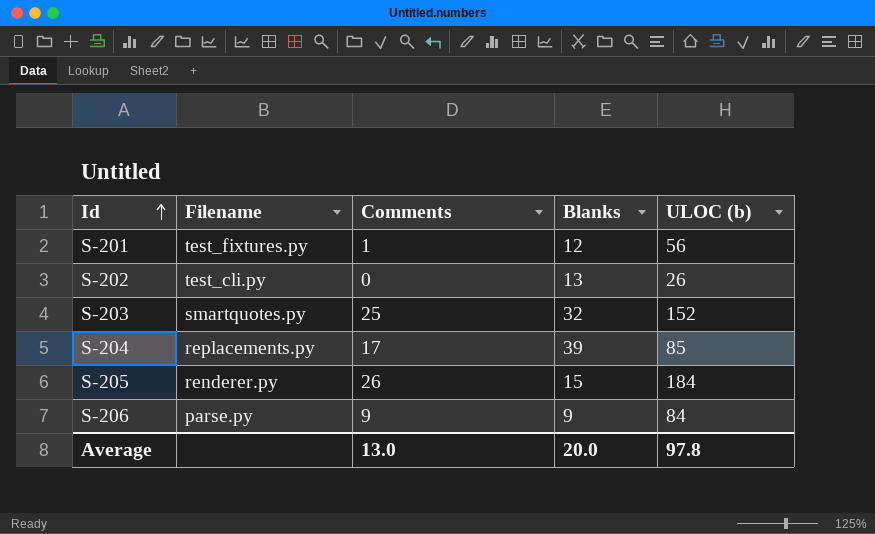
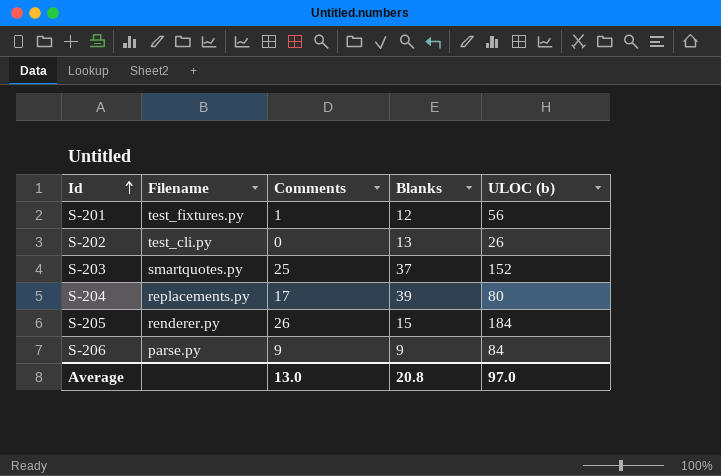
S-203 | Blanks: 32 -> 37
S-204 | ULOC (b): 85 -> 80
Average | Blanks: 20.0 -> 20.8
Average | ULOC (b): 97.8 -> 97.0

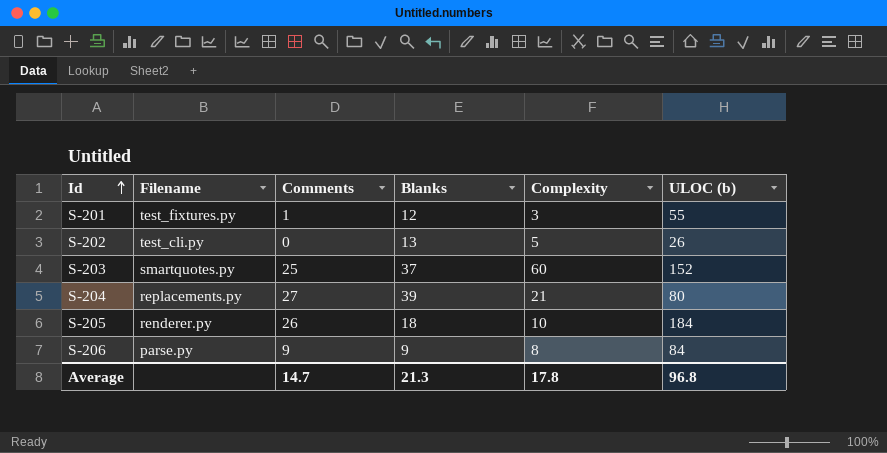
column Complexity | position: none -> 5
S-201 | ULOC (b): 56 -> 55
S-204 | Comments: 17 -> 27
S-205 | Blanks: 15 -> 18
Average | Comments: 13.0 -> 14.7
Average | Blanks: 20.8 -> 21.3
Average | ULOC (b): 97.0 -> 96.8

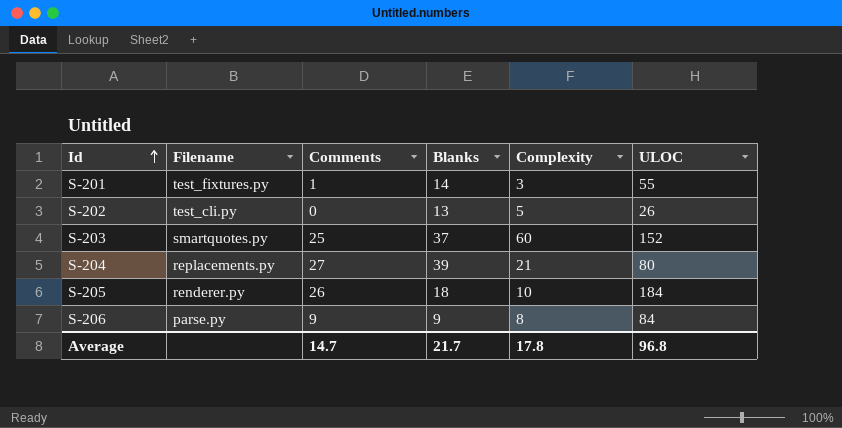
column name: ULOC (b) -> ULOC
S-201 | Blanks: 12 -> 14
Average | Blanks: 21.3 -> 21.7

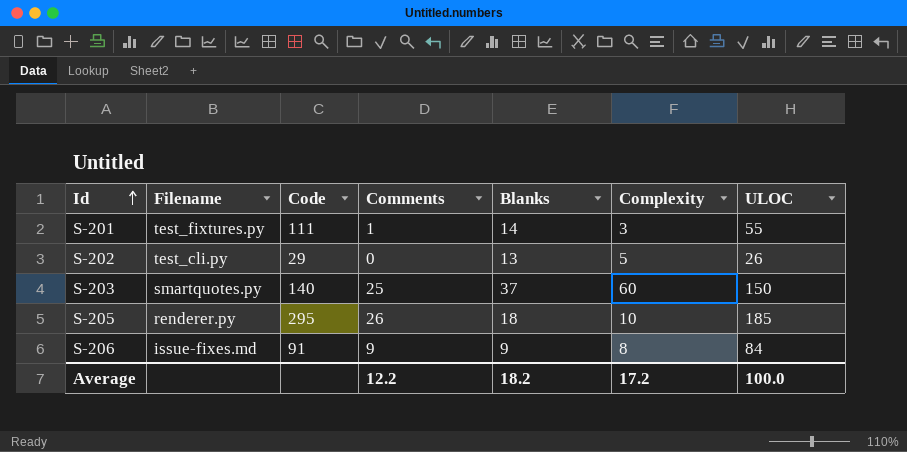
column Code | position: none -> 3
row S-204: replacements.py | 27 | 39 | 21 | 80 -> none
S-203 | ULOC: 152 -> 150
S-205 | ULOC: 184 -> 185
S-206 | Filename: parse.py -> issue-fixes.md
Average | Comments: 14.7 -> 12.2
Average | Blanks: 21.7 -> 18.2
Average | Complexity: 17.8 -> 17.2
Average | ULOC: 96.8 -> 100.0

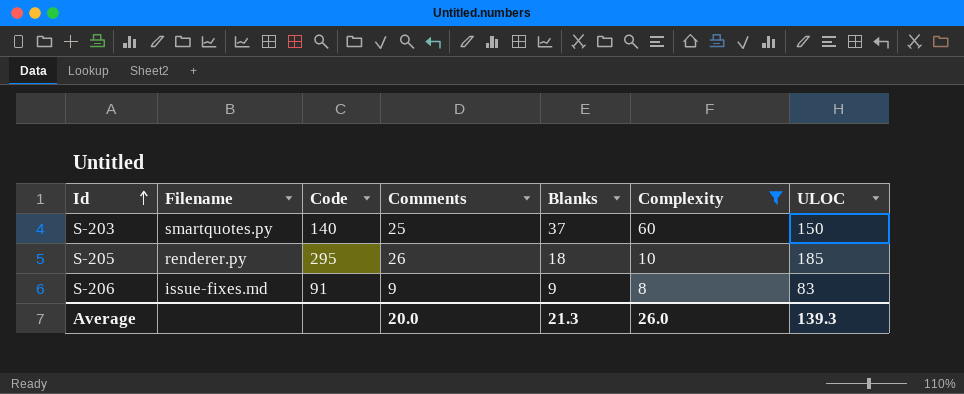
filter: none -> Complexity >= 8
S-206 | ULOC: 84 -> 83
Average | Comments: 12.2 -> 20.0
Average | Blanks: 18.2 -> 21.3
Average | Complexity: 17.2 -> 26.0
Average | ULOC: 100.0 -> 139.3

